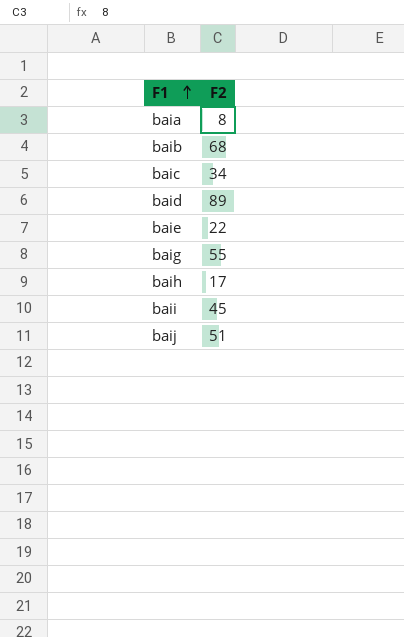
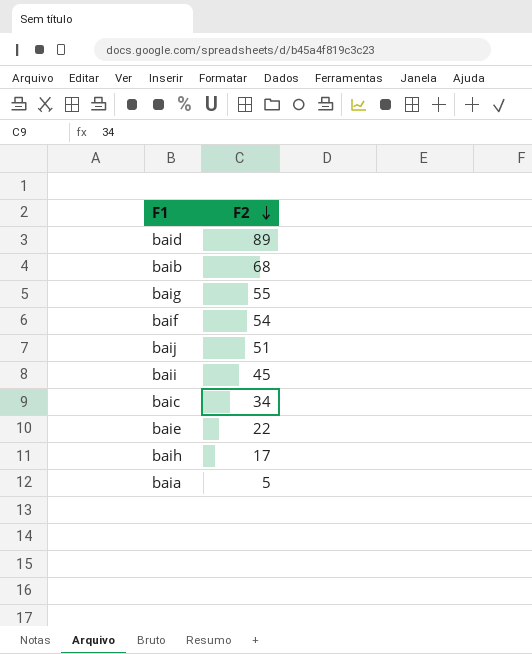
row order: F1 ascending -> F2 descending
row baif: none -> 54
baia | F2: 8 -> 5

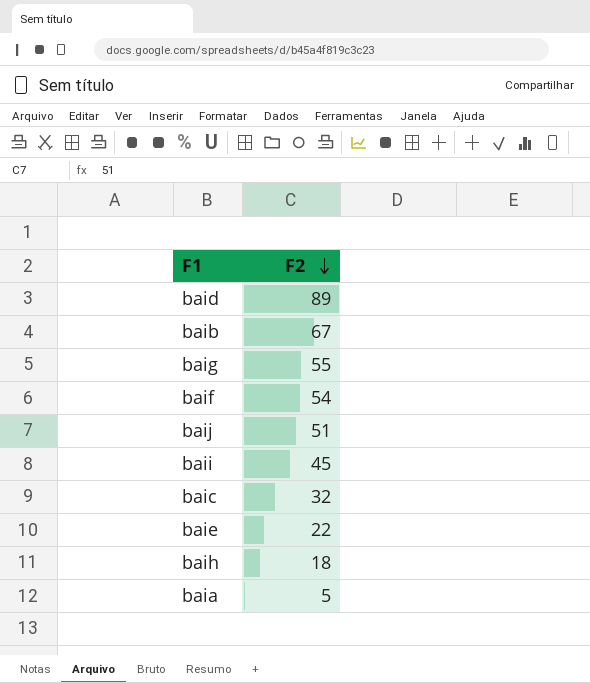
baib | F2: 68 -> 67
baic | F2: 34 -> 32
baih | F2: 17 -> 18

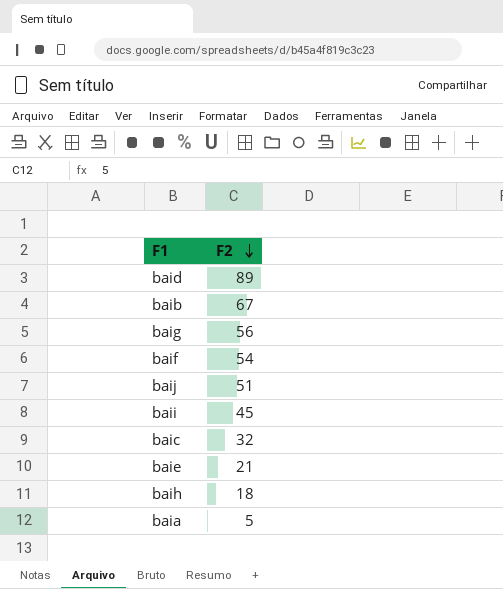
baig | F2: 55 -> 56
baie | F2: 22 -> 21

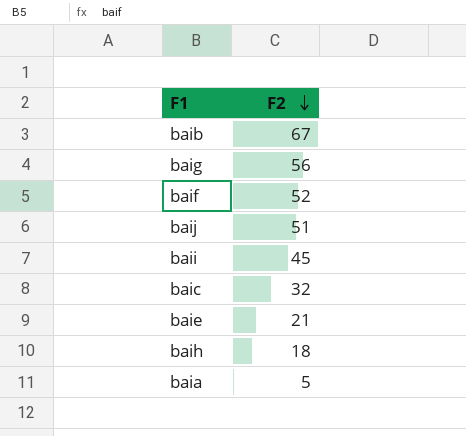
row baid: 89 -> none
baif | F2: 54 -> 52

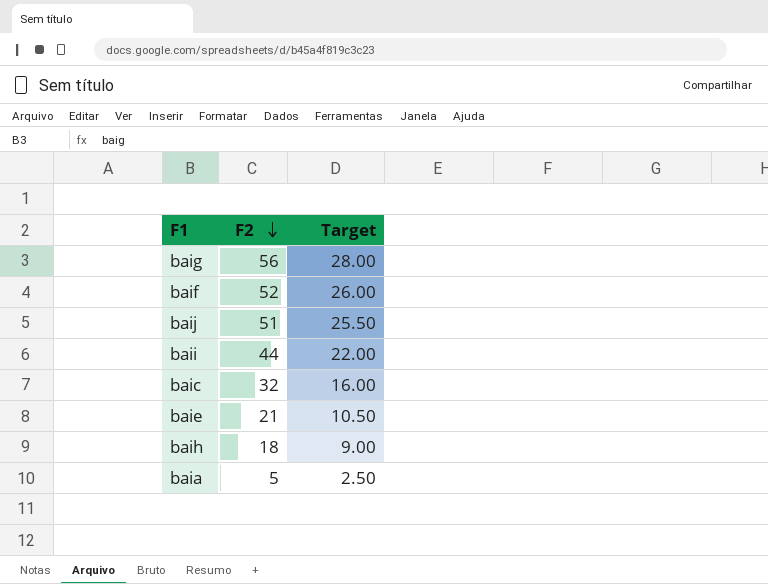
column Target | formula: none -> [F2] * 0.5
row baib: 67 -> none
baii | F2: 45 -> 44

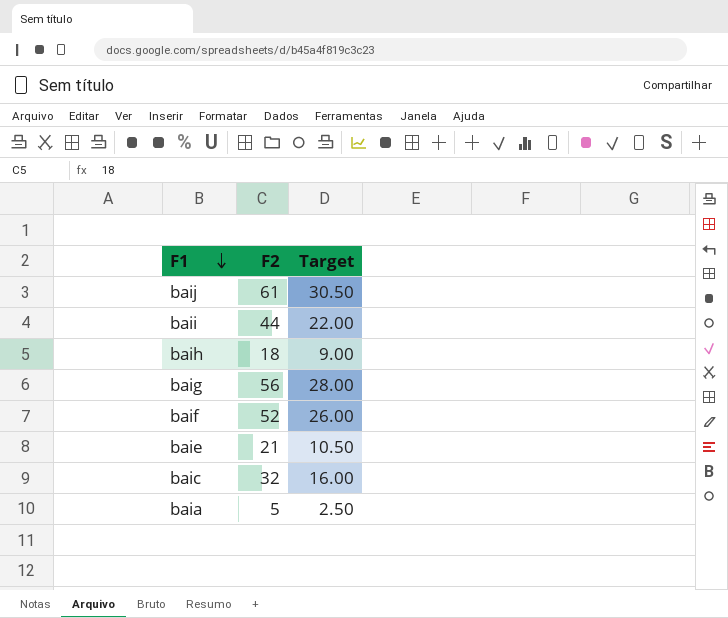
row order: F2 descending -> F1 descending
baij | F2: 51 -> 61
baij | Target: 25.50 -> 30.50

